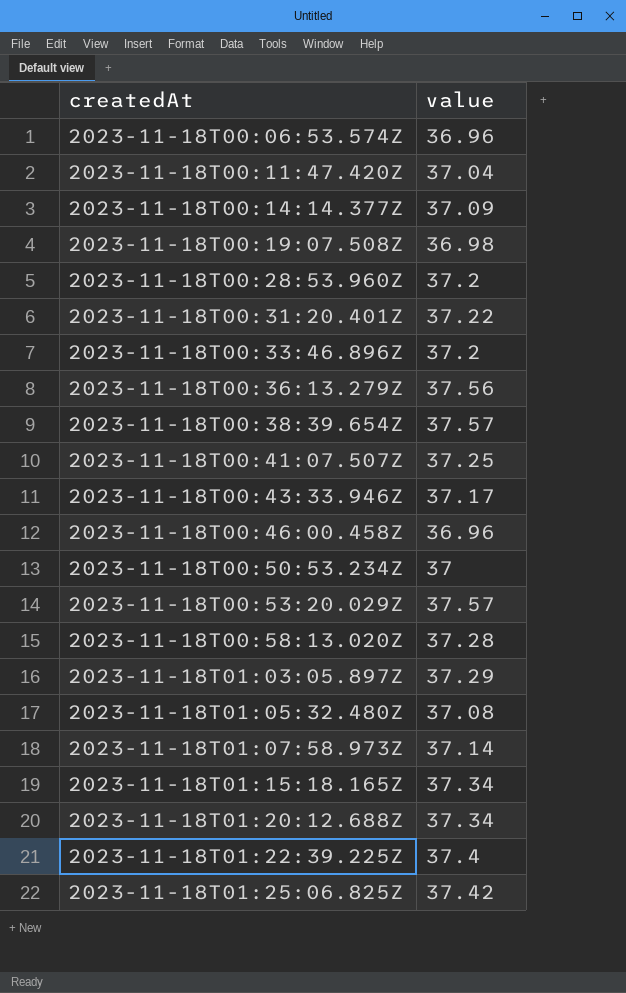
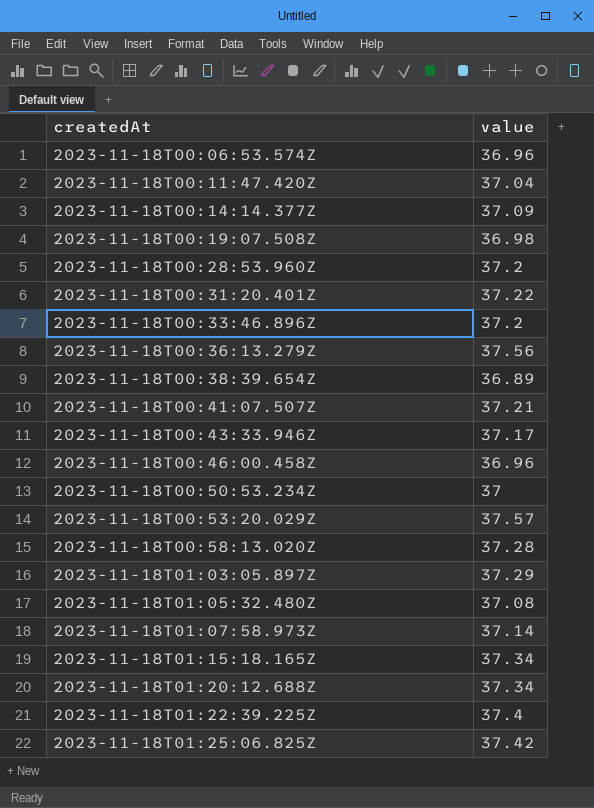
2023-11-18T00:38:39.654Z | value: 37.57 -> 36.89
2023-11-18T00:41:07.507Z | value: 37.25 -> 37.21

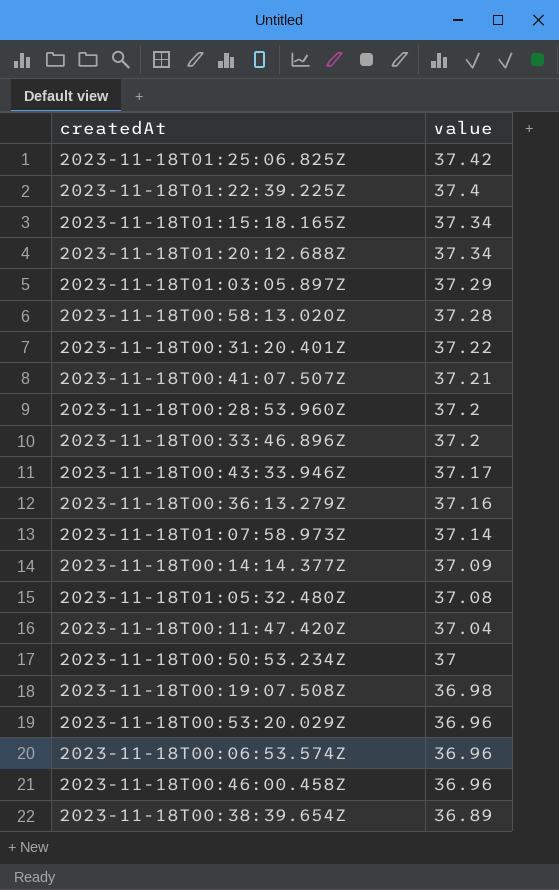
row order: createdAt ascending -> value descending
2023-11-18T00:36:13.279Z | value: 37.56 -> 37.16
2023-11-18T00:53:20.029Z | value: 37.57 -> 36.96

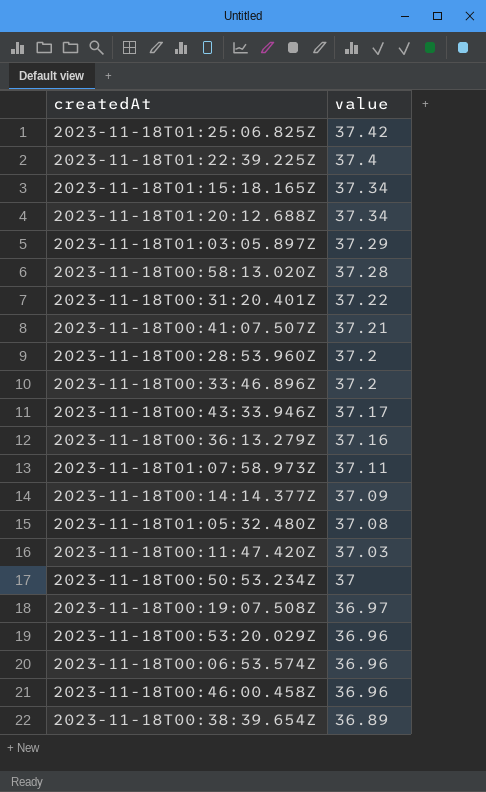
2023-11-18T01:07:58.973Z | value: 37.14 -> 37.11
2023-11-18T00:11:47.420Z | value: 37.04 -> 37.03
2023-11-18T00:19:07.508Z | value: 36.98 -> 36.97

